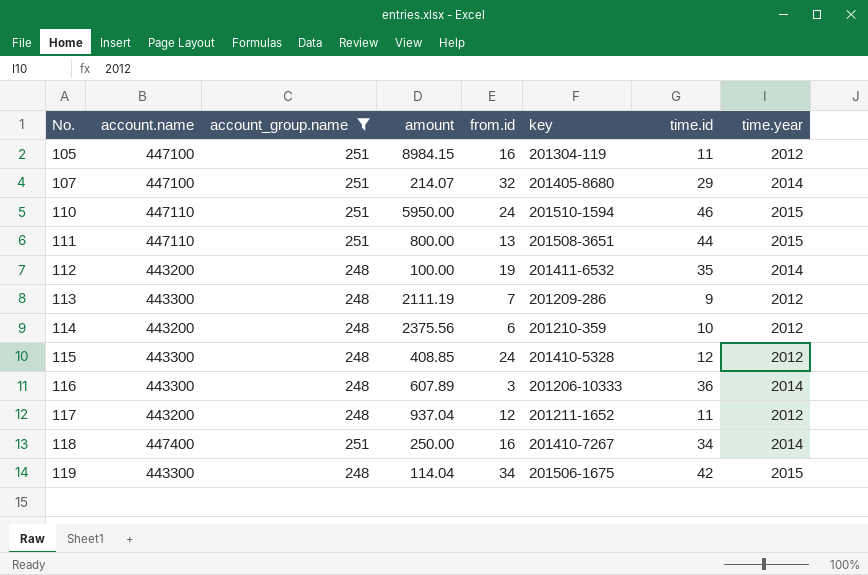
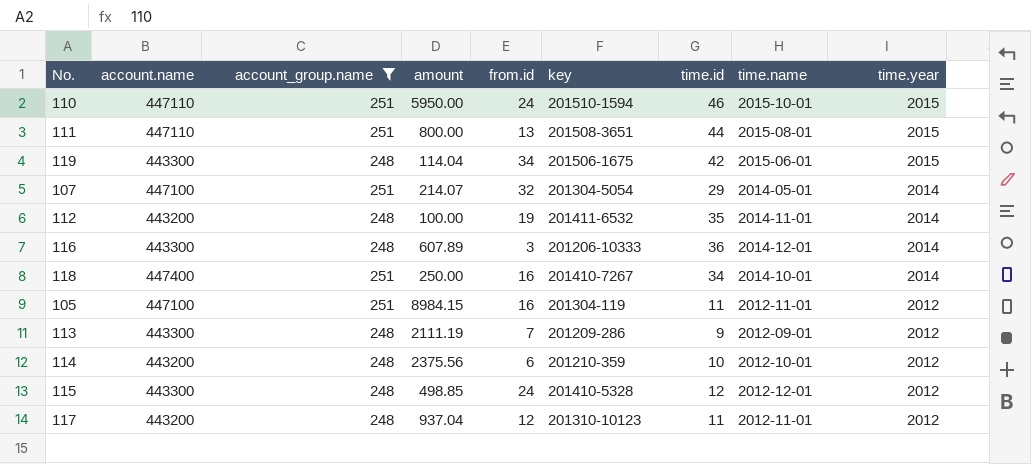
row order: No. ascending -> time.year descending
column time.name | position: none -> 8
107 | key: 201405-8680 -> 201304-5054
115 | amount: 408.85 -> 498.85
117 | key: 201211-1652 -> 201310-10123

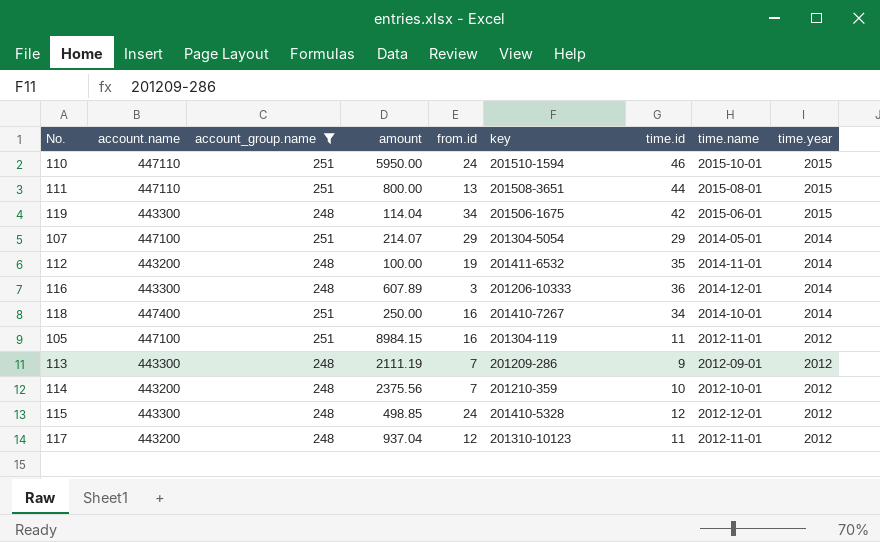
107 | from.id: 32 -> 29
114 | from.id: 6 -> 7

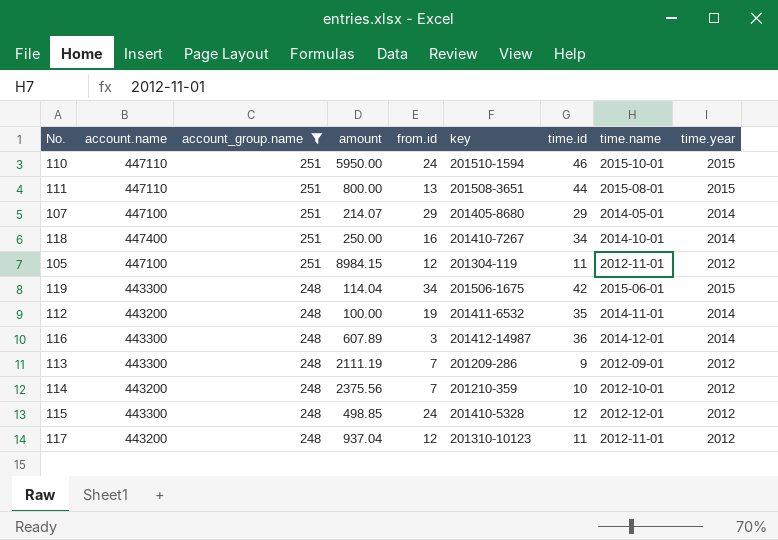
row order: time.year descending -> account_group.name descending
107 | key: 201304-5054 -> 201405-8680
105 | from.id: 16 -> 12
116 | key: 201206-10333 -> 201412-14987

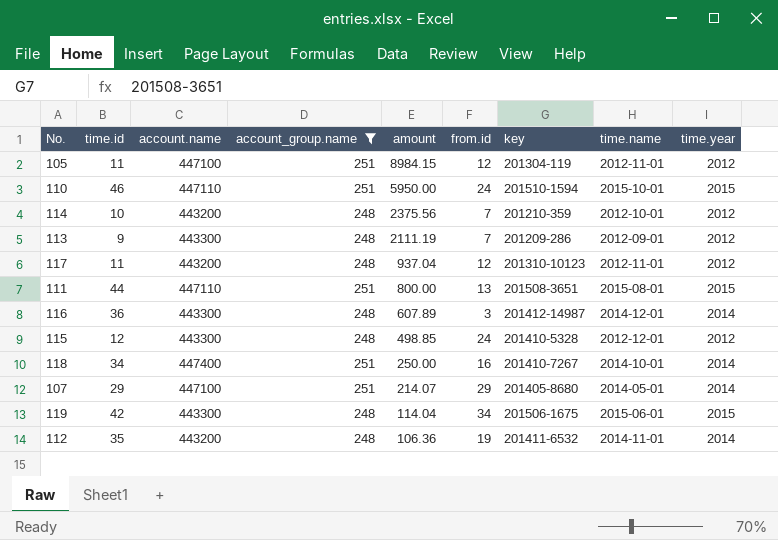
row order: account_group.name descending -> amount descending
column time.id | position: 7 -> 2
112 | amount: 100.00 -> 106.36

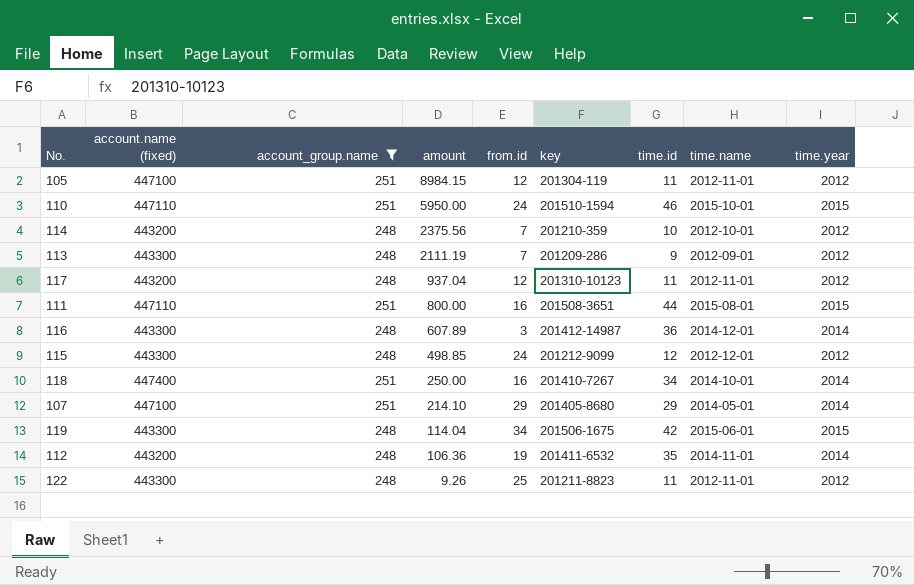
column name: account.name -> account.name (fixed)
column time.id | position: 2 -> 7
111 | from.id: 13 -> 16
115 | key: 201410-5328 -> 201212-9099
107 | amount: 214.07 -> 214.10
row 122: none -> 443300 | 248 | 9.26 | 25 | 201211-8823 | 11 | 2012-11-01 | 2012

